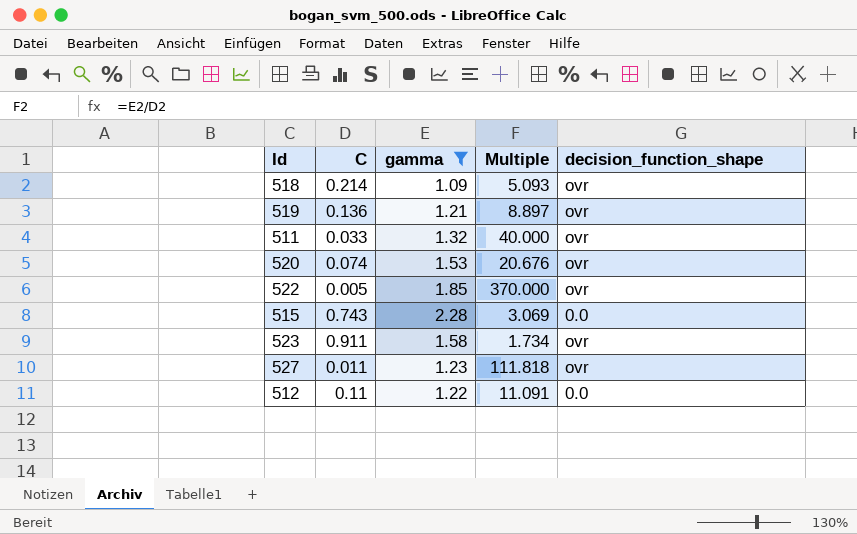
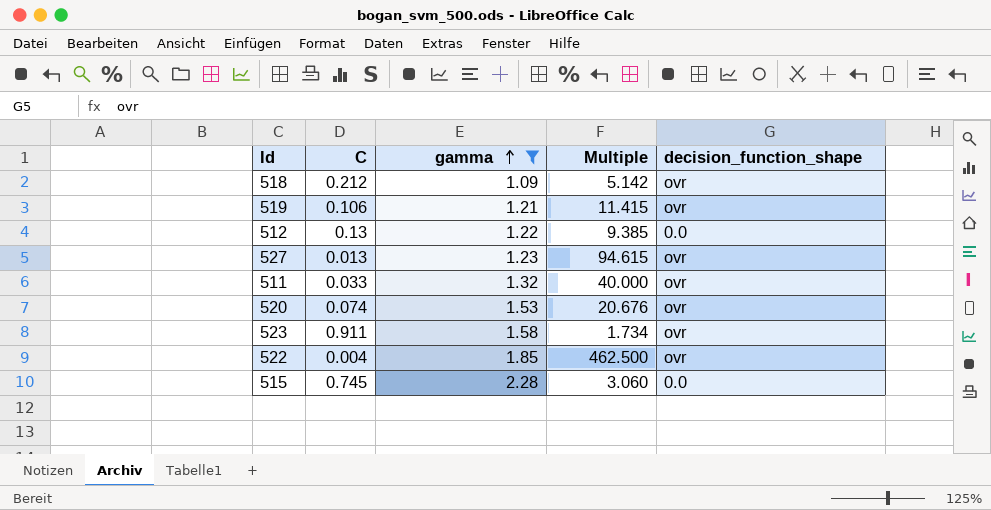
row order: none -> gamma ascending
518 | C: 0.214 -> 0.212
518 | Multiple: 5.093 -> 5.142
519 | C: 0.136 -> 0.106
519 | Multiple: 8.897 -> 11.415
512 | C: 0.11 -> 0.13
512 | Multiple: 11.091 -> 9.385
527 | C: 0.011 -> 0.013
527 | Multiple: 111.818 -> 94.615
522 | C: 0.005 -> 0.004
522 | Multiple: 370.000 -> 462.500
515 | C: 0.743 -> 0.745
515 | Multiple: 3.069 -> 3.060

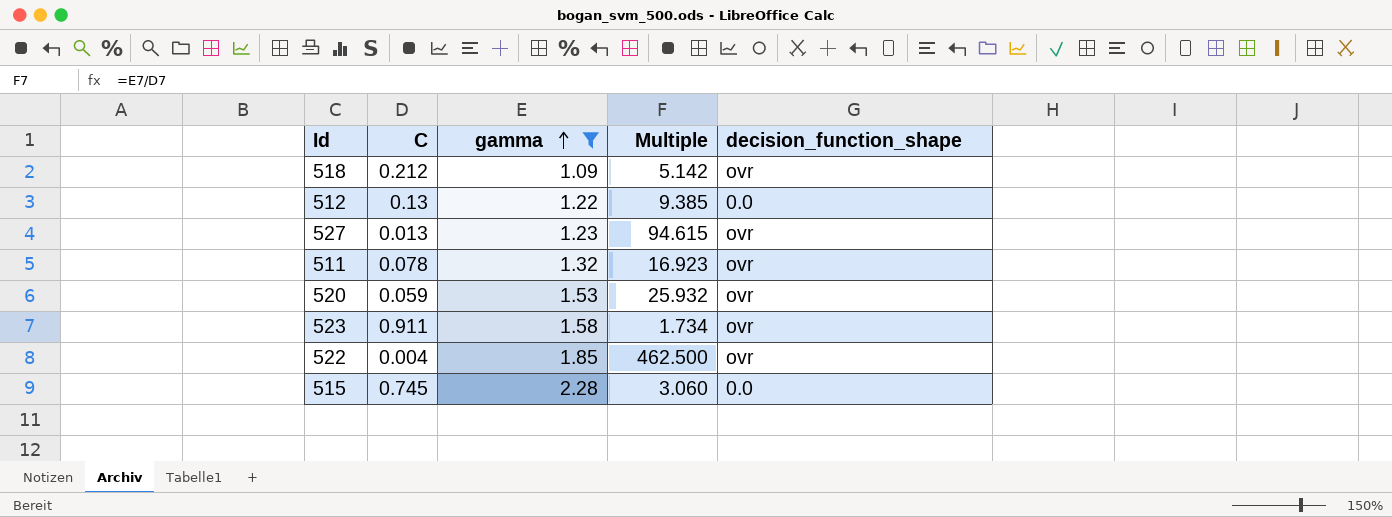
row 519: 0.106 | 1.21 | 11.415 | ovr -> none
511 | C: 0.033 -> 0.078
511 | Multiple: 40.000 -> 16.923
520 | C: 0.074 -> 0.059
520 | Multiple: 20.676 -> 25.932

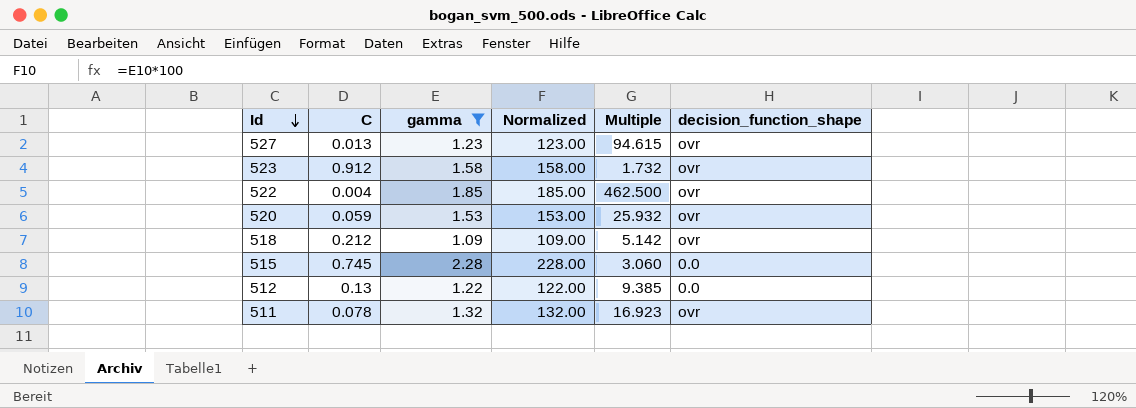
row order: gamma ascending -> Id descending
column Normalized | formula: none -> [gamma] * 100
523 | C: 0.911 -> 0.912
523 | Multiple: 1.734 -> 1.732

